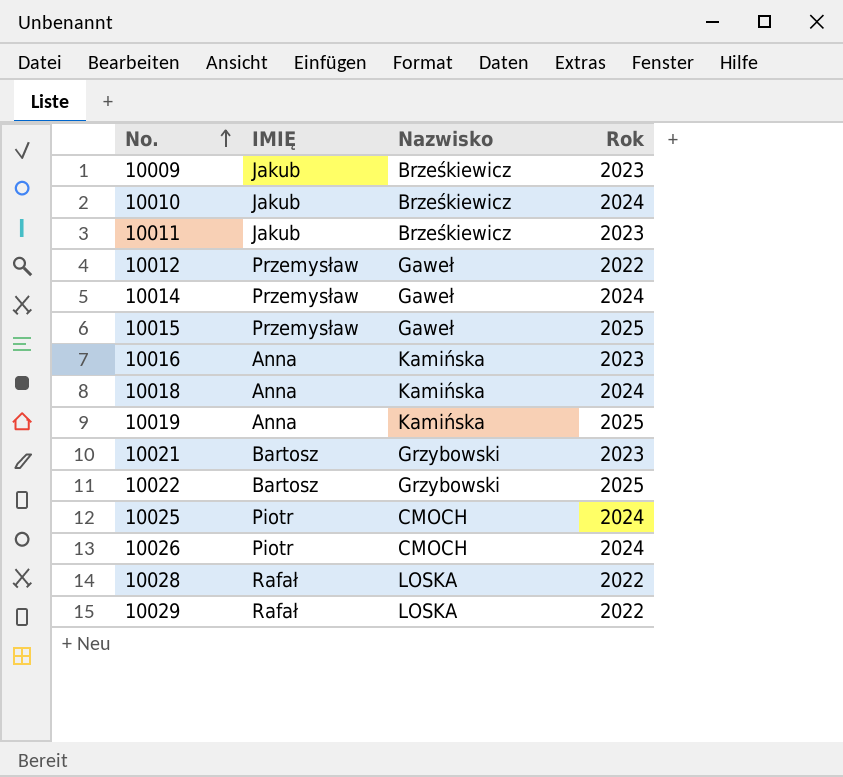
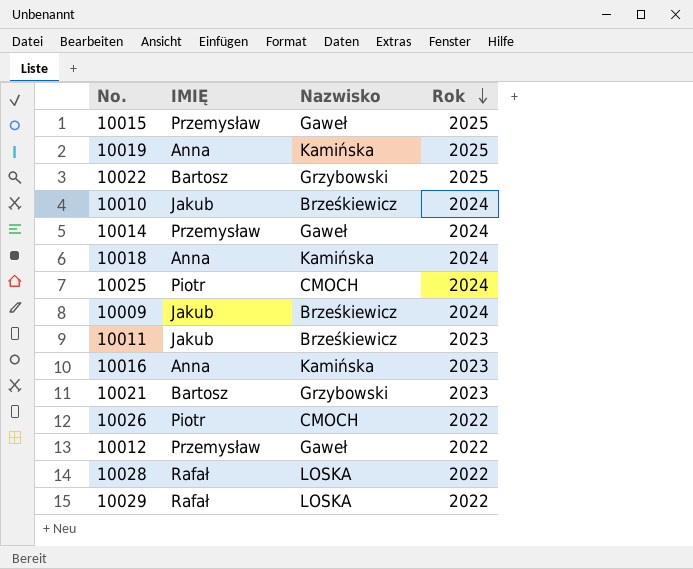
row order: No. ascending -> Rok descending
10009 | Rok: 2023 -> 2024
10026 | Rok: 2024 -> 2022

